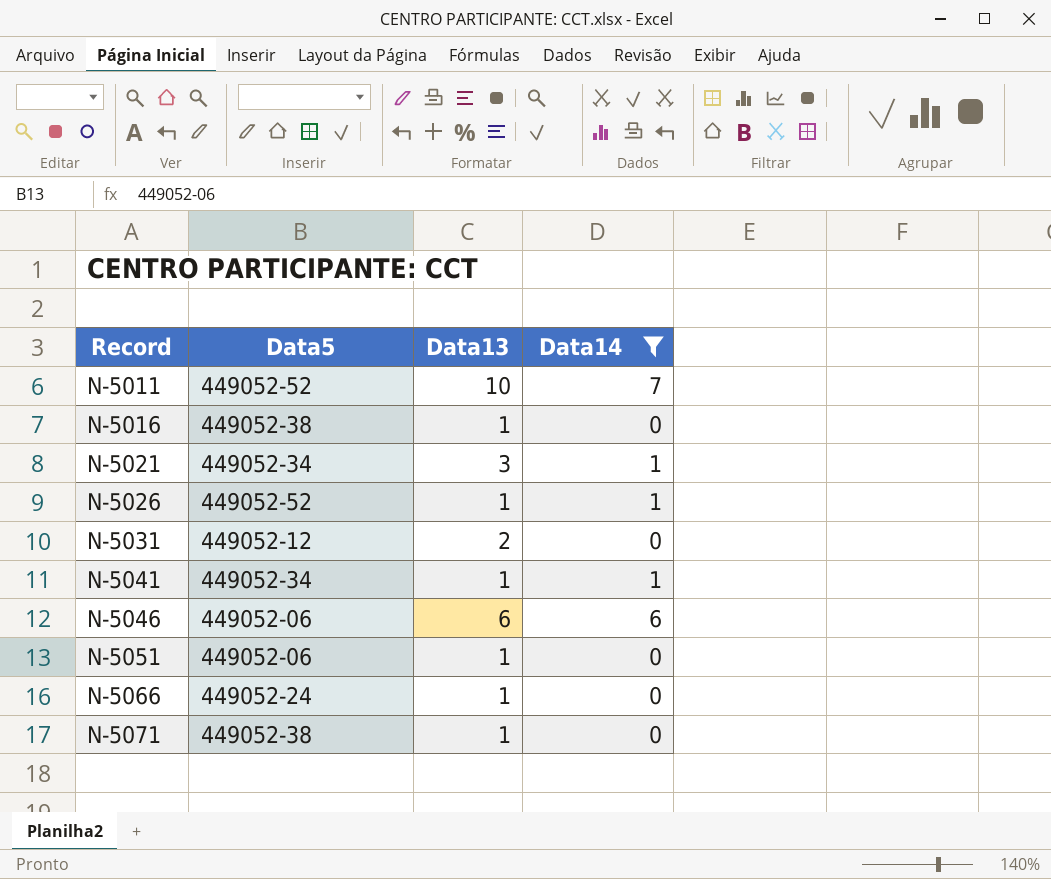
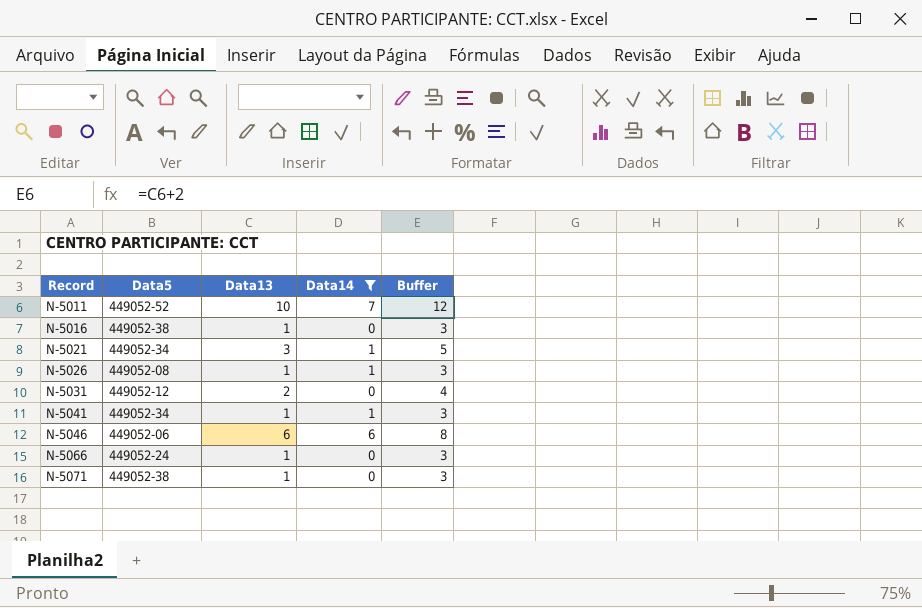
column Buffer | formula: none -> [Data13] + 2
row N-5051: 449052-06 | 1 | 0 -> none
N-5026 | Data5: 449052-52 -> 449052-08

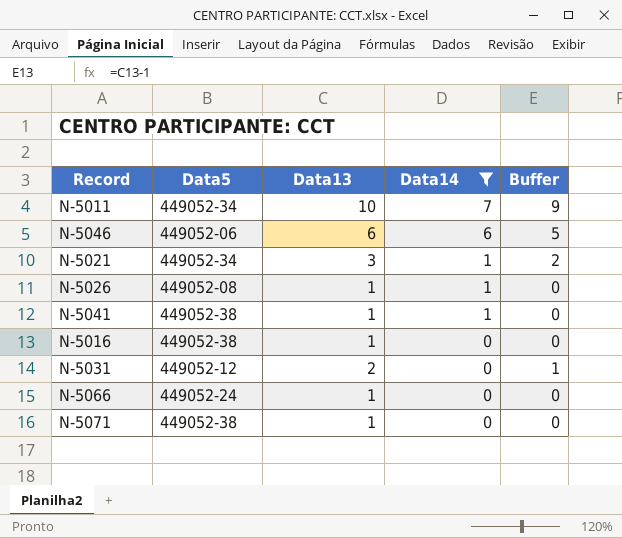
row order: Record ascending -> Data14 descending
column Buffer | formula: [Data13] + 2 -> [Data13] - 1
N-5011 | Data5: 449052-52 -> 449052-34
N-5041 | Data5: 449052-34 -> 449052-38

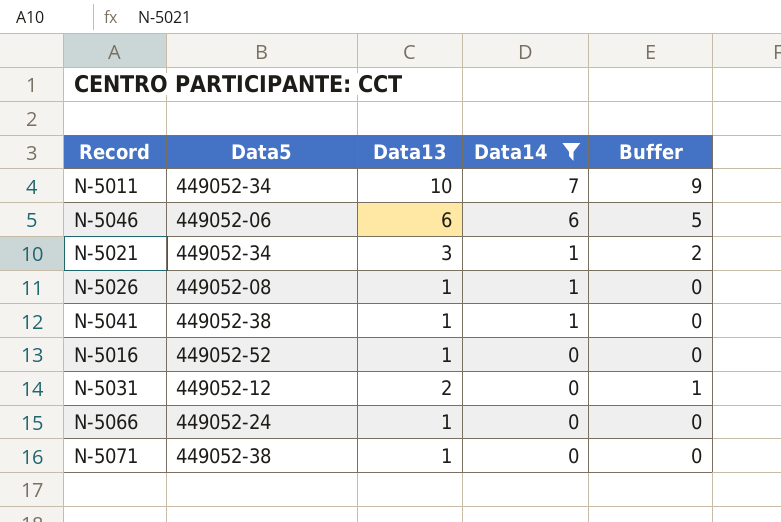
N-5016 | Data5: 449052-38 -> 449052-52

